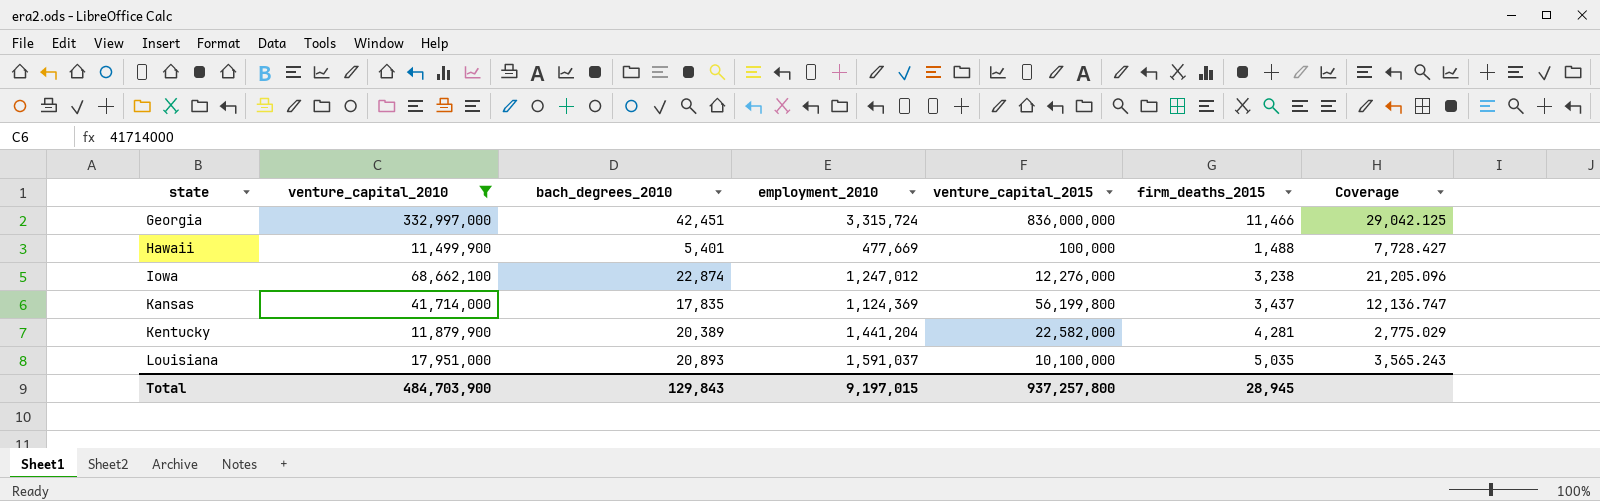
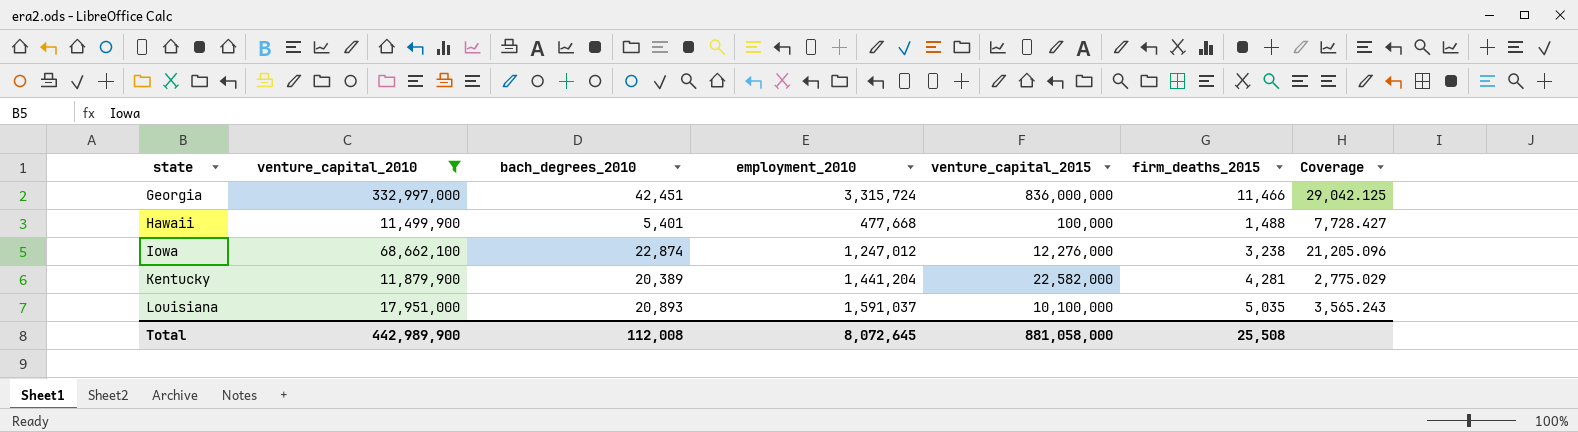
row Kansas: 41,714,000 | 17,835 | 1,124,369 | 56,199,800 | 3,437 | 12,136.747 -> none
Hawaii | employment_2010: 477,669 -> 477,668
Total | venture_capital_2010: 484,703,900 -> 442,989,900
Total | bach_degrees_2010: 129,843 -> 112,008
Total | employment_2010: 9,197,015 -> 8,072,645
Total | venture_capital_2015: 937,257,800 -> 881,058,000
Total | firm_deaths_2015: 28,945 -> 25,508

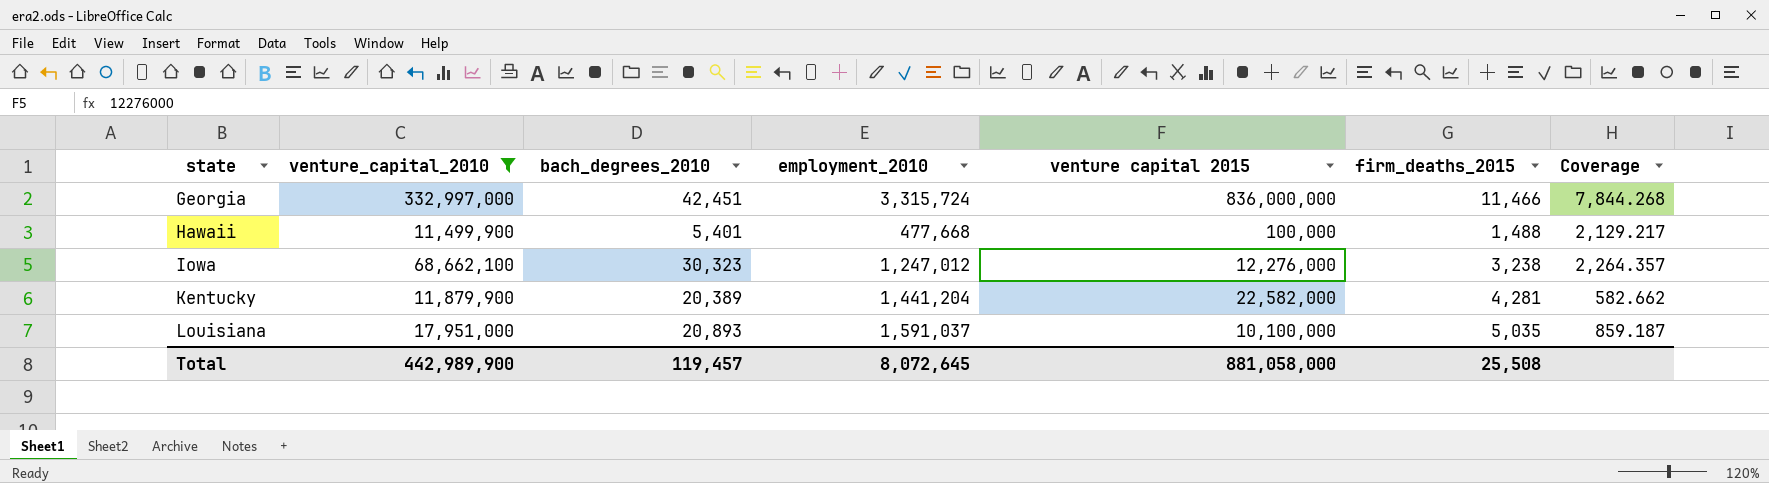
column name: venture_capital_2015 -> venture capital 2015
column Coverage | formula: [venture_capital_2010] / [firm_deaths_2015] -> [venture_capital_2010] / [bach_degrees_2010]
Iowa | bach_degrees_2010: 22,874 -> 30,323
Total | bach_degrees_2010: 112,008 -> 119,457

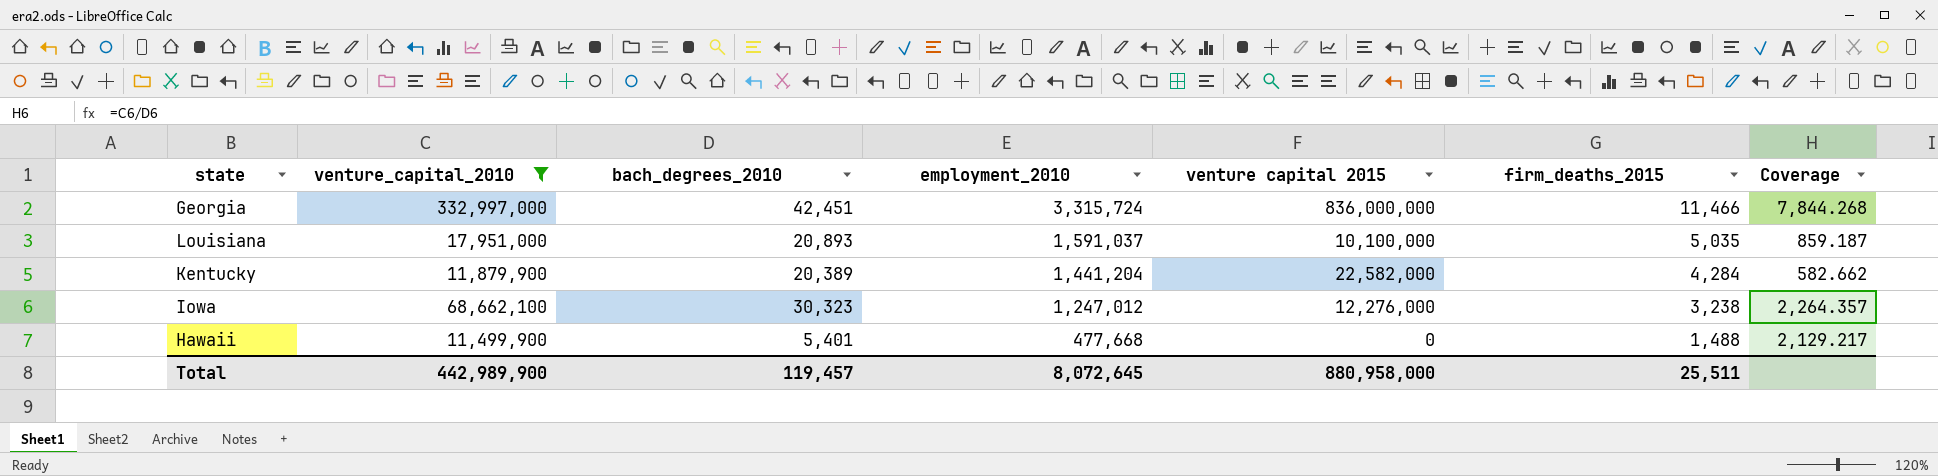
row order: state ascending -> employment_2010 descending
Kentucky | firm_deaths_2015: 4,281 -> 4,284
Hawaii | venture capital 2015: 100,000 -> 0
Total | venture capital 2015: 881,058,000 -> 880,958,000
Total | firm_deaths_2015: 25,508 -> 25,511

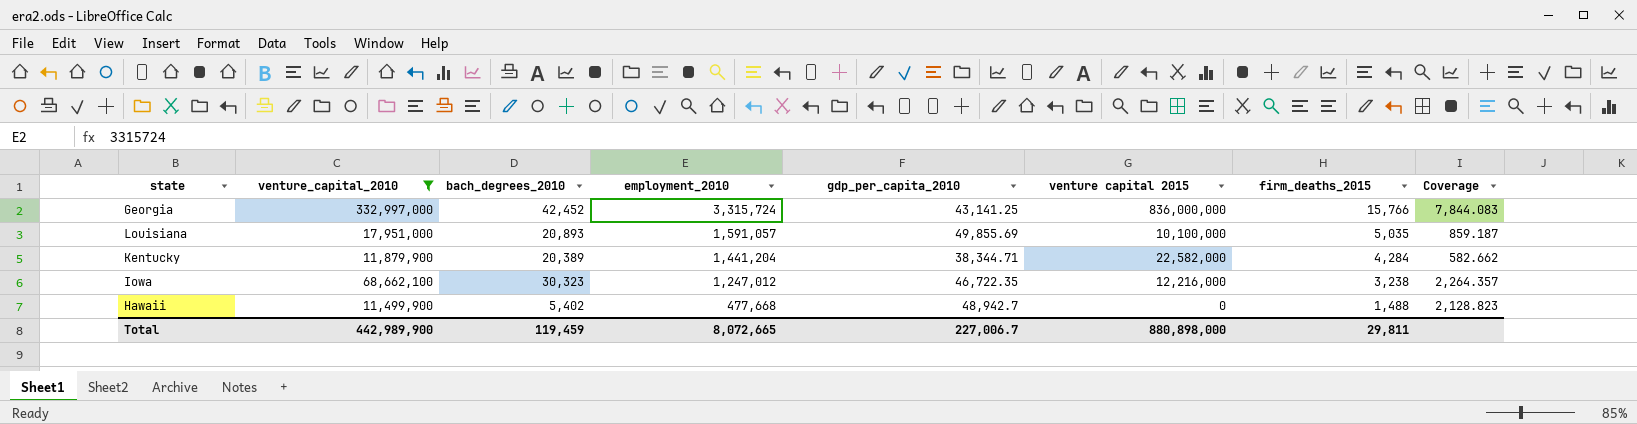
column gdp_per_capita_2010 | position: none -> 5
Georgia | bach_degrees_2010: 42,451 -> 42,452
Georgia | firm_deaths_2015: 11,466 -> 15,766
Georgia | Coverage: 7,844.268 -> 7,844.083
Louisiana | employment_2010: 1,591,037 -> 1,591,057
Iowa | venture capital 2015: 12,276,000 -> 12,216,000
Hawaii | bach_degrees_2010: 5,401 -> 5,402
Hawaii | Coverage: 2,129.217 -> 2,128.823
Total | bach_degrees_2010: 119,457 -> 119,459
Total | employment_2010: 8,072,645 -> 8,072,665
Total | venture capital 2015: 880,958,000 -> 880,898,000
Total | firm_deaths_2015: 25,511 -> 29,811

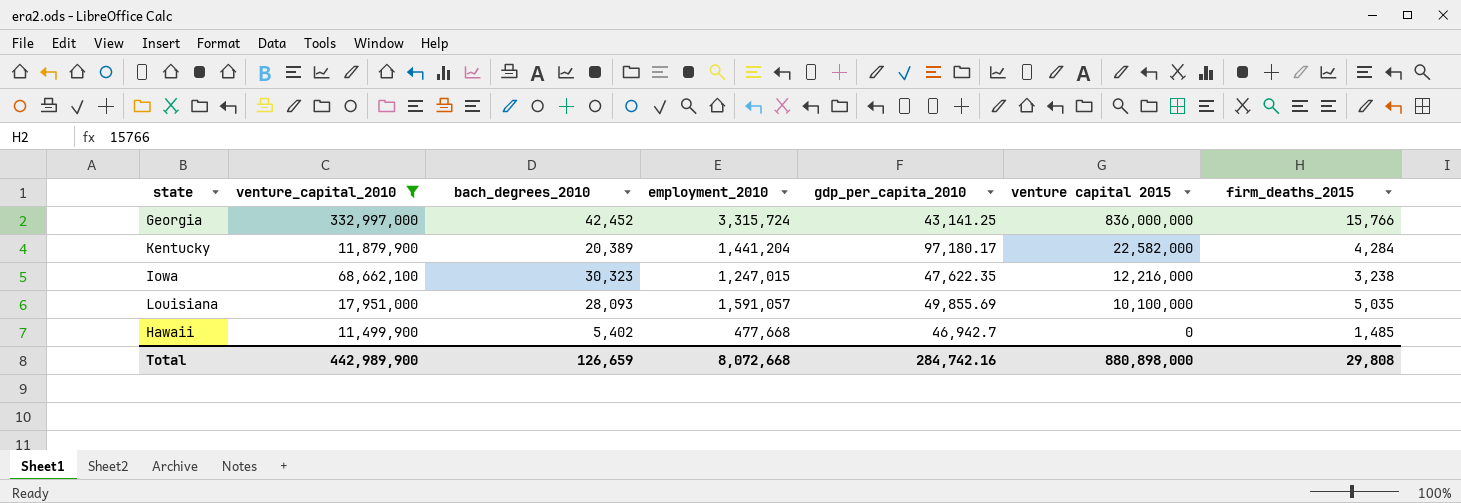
row order: employment_2010 descending -> venture capital 2015 descending
column Coverage | formula: [venture_capital_2010] / [bach_degrees_2010] -> none
Kentucky | gdp_per_capita_2010: 38,344.71 -> 97,180.17
Iowa | employment_2010: 1,247,012 -> 1,247,015
Iowa | gdp_per_capita_2010: 46,722.35 -> 47,622.35
Louisiana | bach_degrees_2010: 20,893 -> 28,093
Hawaii | gdp_per_capita_2010: 48,942.7 -> 46,942.7
Hawaii | firm_deaths_2015: 1,488 -> 1,485
Total | bach_degrees_2010: 119,459 -> 126,659
Total | employment_2010: 8,072,665 -> 8,072,668
Total | gdp_per_capita_2010: 227,006.7 -> 284,742.16
Total | firm_deaths_2015: 29,811 -> 29,808

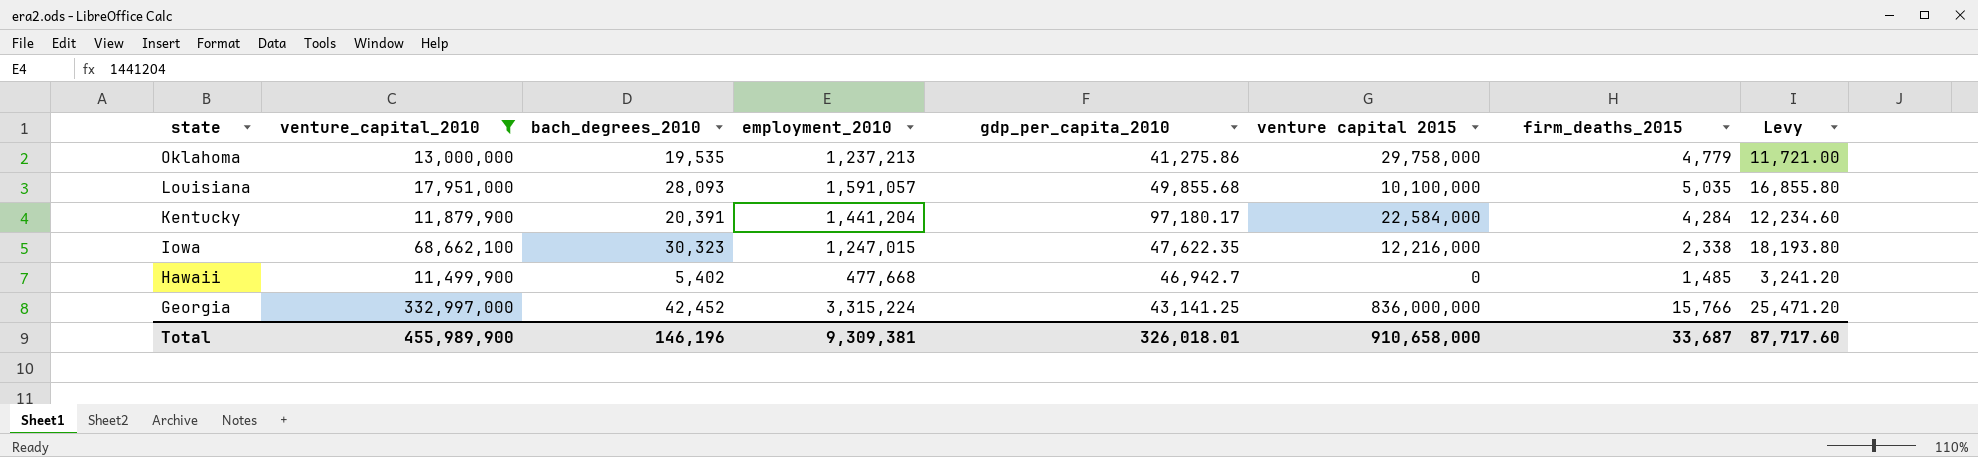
row order: venture capital 2015 descending -> state descending
column Levy | formula: none -> [bach_degrees_2010] * 0.6
row Oklahoma: none -> 13,000,000 | 19,535 | 1,237,213 | 41,275.86 | 29,758,000 | 4,779 | 11,721.00
Louisiana | gdp_per_capita_2010: 49,855.69 -> 49,855.68
Kentucky | bach_degrees_2010: 20,389 -> 20,391
Kentucky | venture capital 2015: 22,582,000 -> 22,584,000
Iowa | firm_deaths_2015: 3,238 -> 2,338
Georgia | employment_2010: 3,315,724 -> 3,315,224
Total | venture_capital_2010: 442,989,900 -> 455,989,900
Total | bach_degrees_2010: 126,659 -> 146,196
Total | employment_2010: 8,072,668 -> 9,309,381
Total | gdp_per_capita_2010: 284,742.16 -> 326,018.01
Total | venture capital 2015: 880,898,000 -> 910,658,000
Total | firm_deaths_2015: 29,808 -> 33,687

